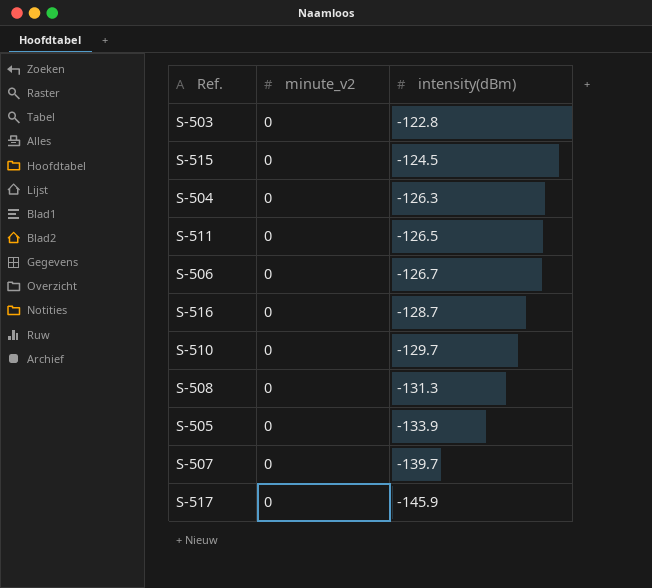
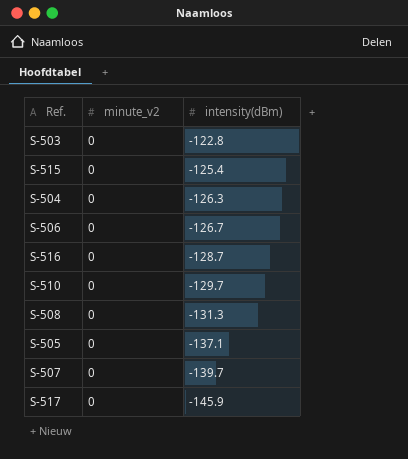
row S-511: 0 | -126.5 -> none
S-515 | intensity(dBm): -124.5 -> -125.4
S-505 | intensity(dBm): -133.9 -> -137.1

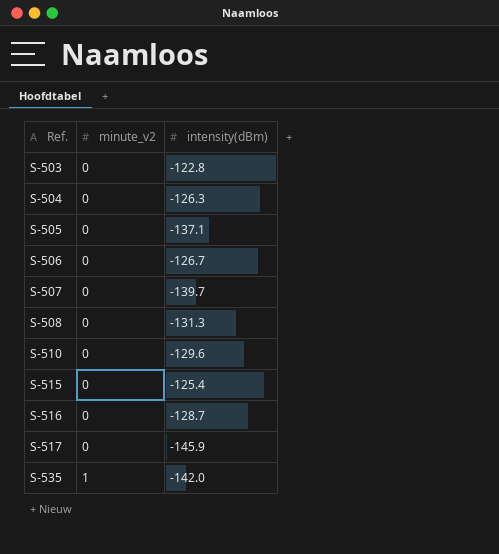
row order: intensity(dBm) descending -> Ref. ascending
S-510 | intensity(dBm): -129.7 -> -129.6
row S-535: none -> 1 | -142.0

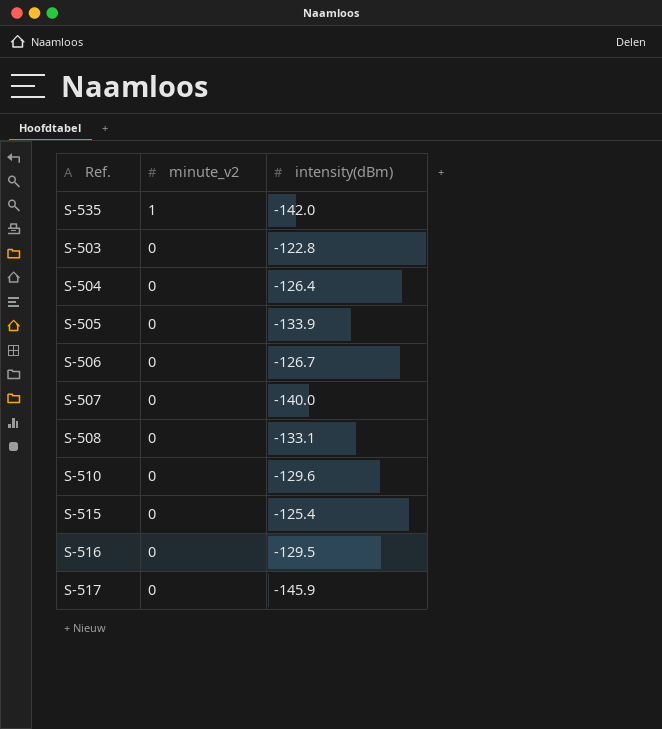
row order: Ref. ascending -> minute_v2 descending
S-504 | intensity(dBm): -126.3 -> -126.4
S-505 | intensity(dBm): -137.1 -> -133.9
S-507 | intensity(dBm): -139.7 -> -140.0
S-508 | intensity(dBm): -131.3 -> -133.1
S-516 | intensity(dBm): -128.7 -> -129.5

